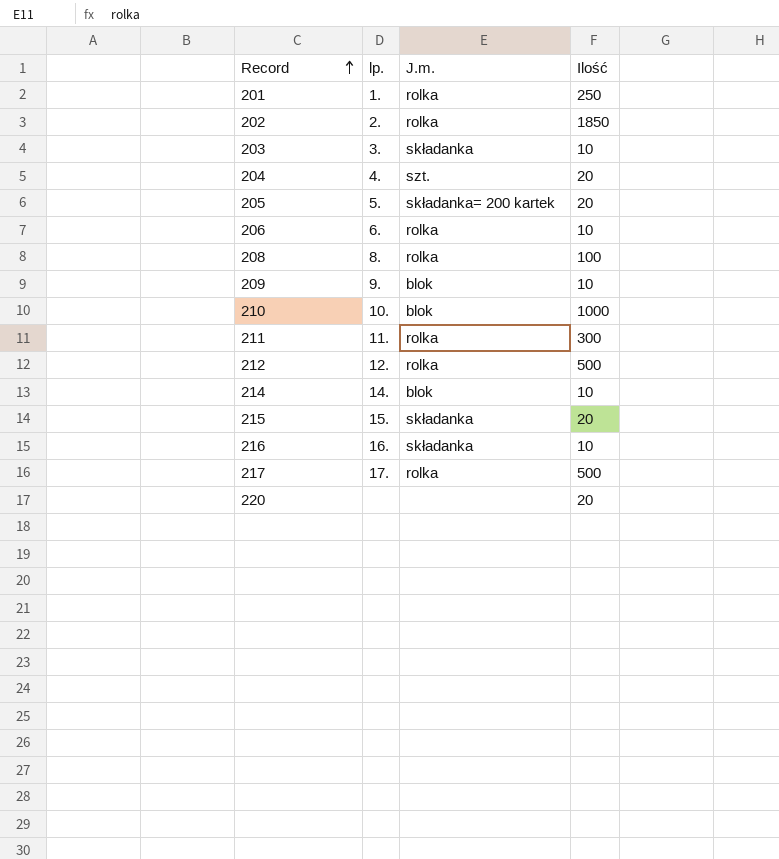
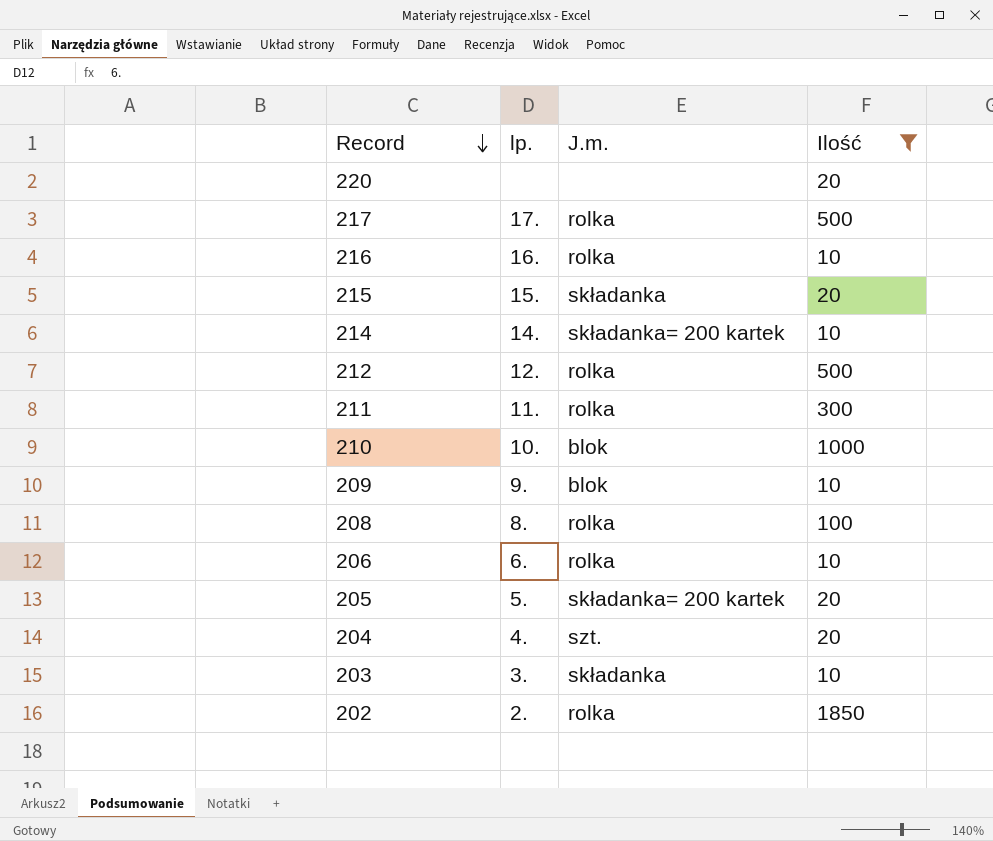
filter: none -> Ilość != 250
row order: Record ascending -> Record descending
216 | J.m.: składanka -> rolka
214 | J.m.: blok -> składanka= 200 kartek

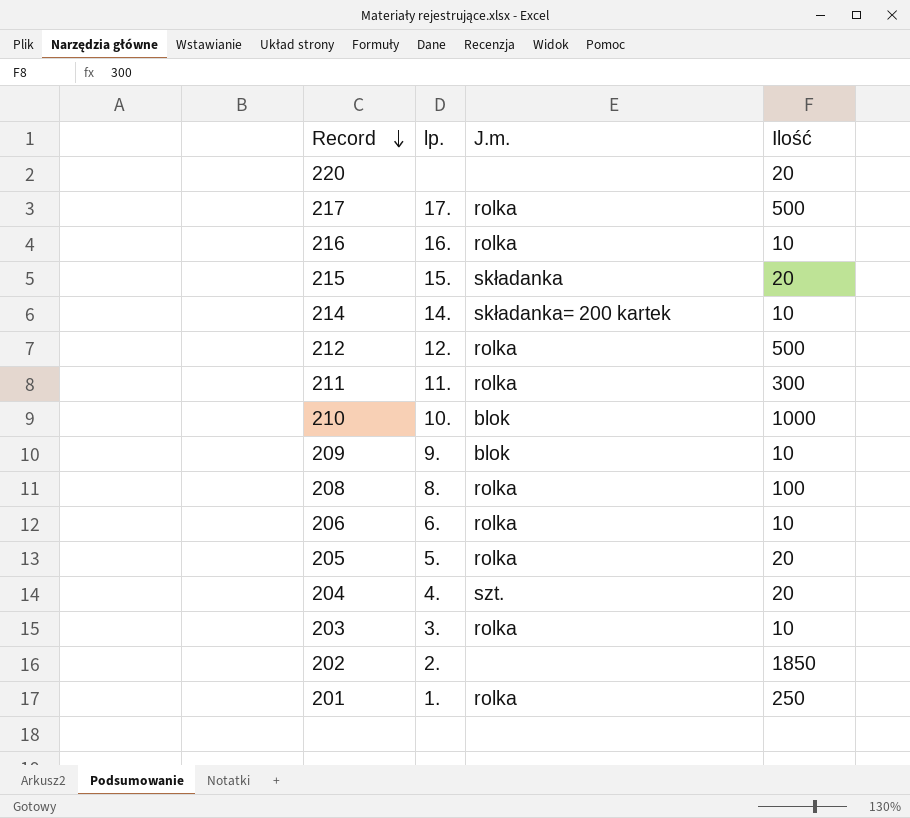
filter: Ilość != 250 -> none
205 | J.m.: składanka= 200 kartek -> rolka
203 | J.m.: składanka -> rolka
202 | J.m.: rolka -> none

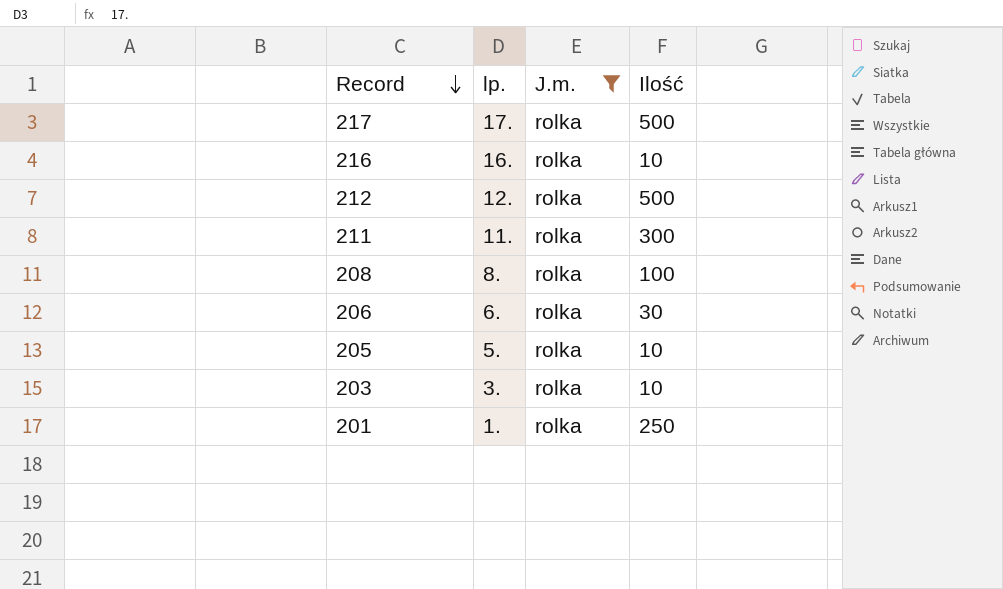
filter: none -> J.m. = rolka
206 | Ilość: 10 -> 30
205 | Ilość: 20 -> 10

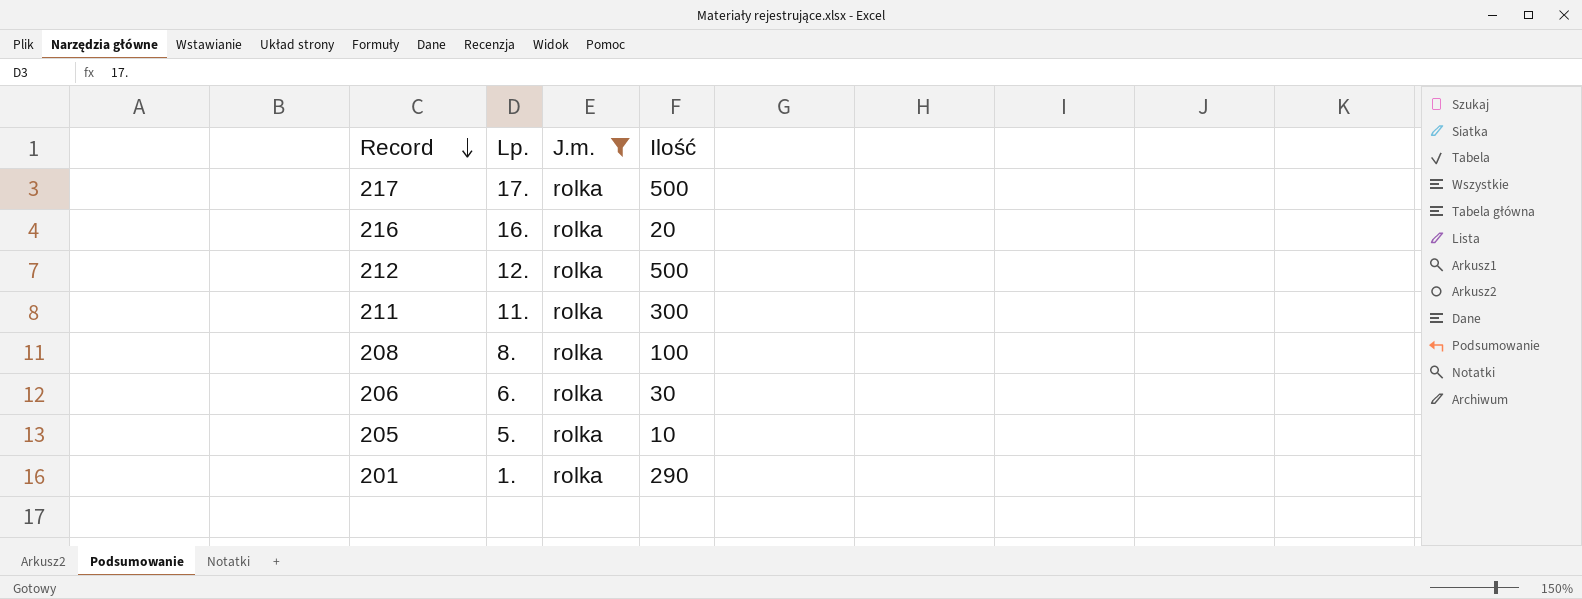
column name: lp. -> Lp.
row 203: 3. | rolka | 10 -> none
216 | Ilość: 10 -> 20
201 | Ilość: 250 -> 290

